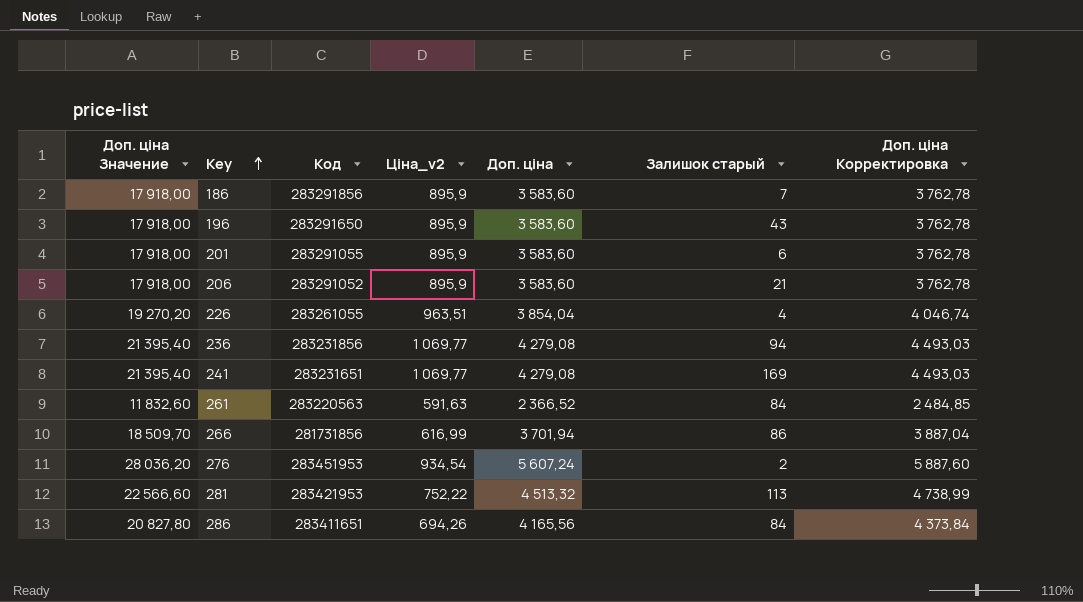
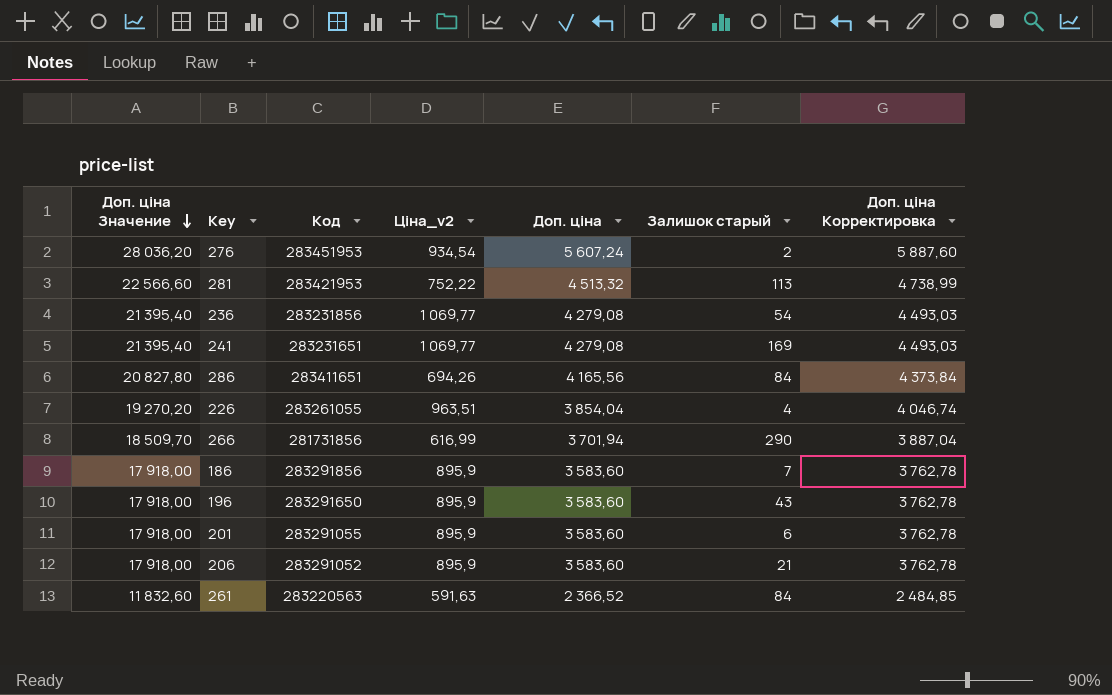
row order: Key ascending -> Доп. ціна Значение descending
236 | Залишок старый: 94 -> 54
266 | Залишок старый: 86 -> 290

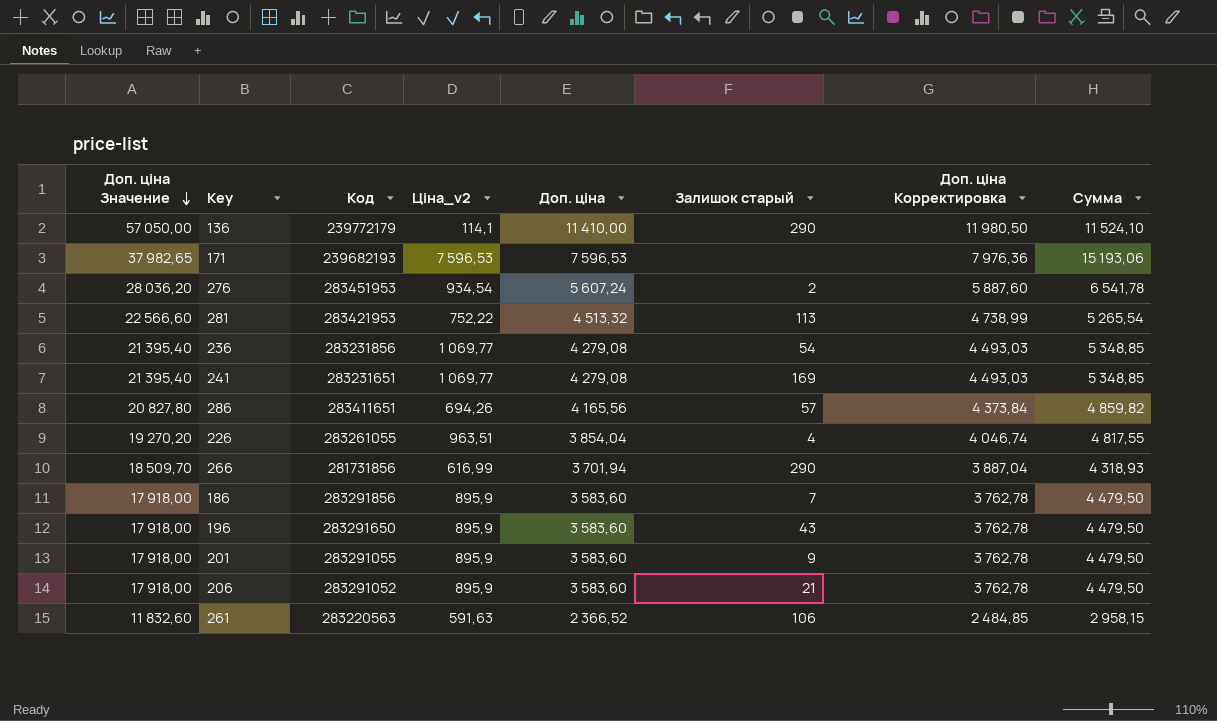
column Сумма | formula: none -> [Ціна_v2] + [Доп. ціна]
row 136: none -> 57 050,00 | 239772179 | 114,1 | 11 410,00 | 290 | 11 980,50 | 11 524,10
row 171: none -> 37 982,65 | 239682193 | 7 596,53 | 7 596,53 | none | 7 976,36 | 15 193,06
286 | Залишок старый: 84 -> 57
201 | Залишок старый: 6 -> 9
261 | Залишок старый: 84 -> 106

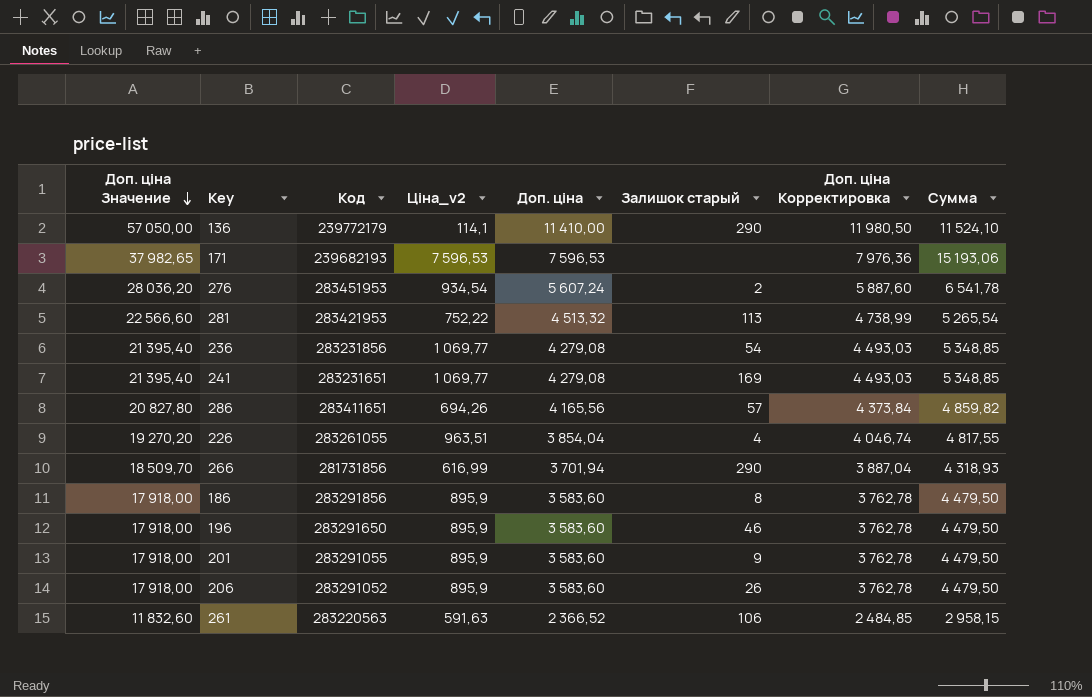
186 | Залишок старый: 7 -> 8
196 | Залишок старый: 43 -> 46
206 | Залишок старый: 21 -> 26

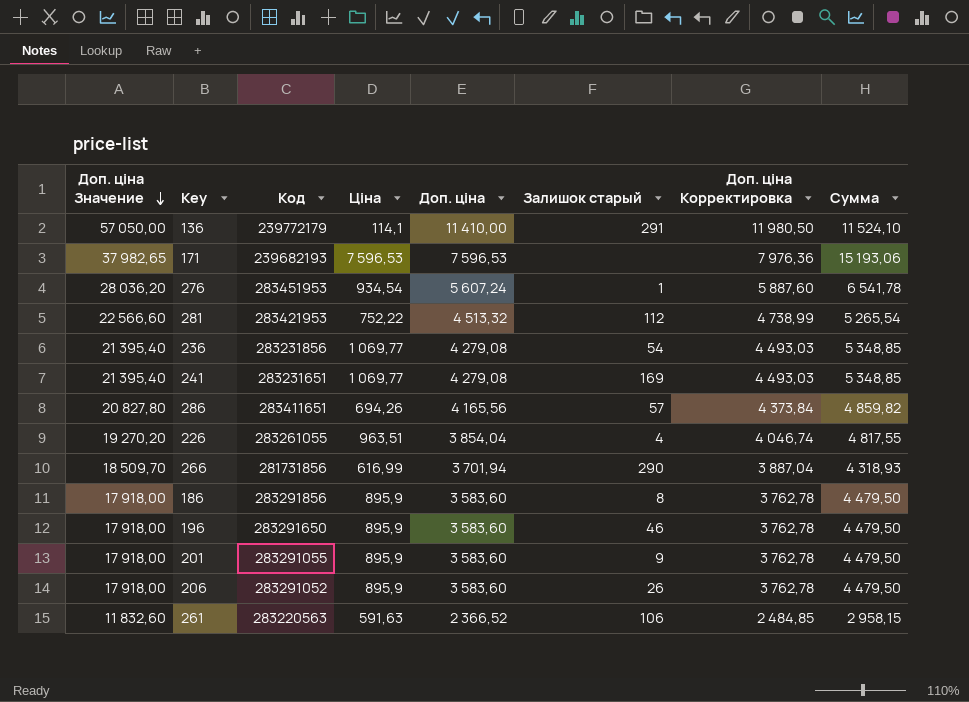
column name: Ціна_v2 -> Ціна
136 | Залишок старый: 290 -> 291
276 | Залишок старый: 2 -> 1
281 | Залишок старый: 113 -> 112

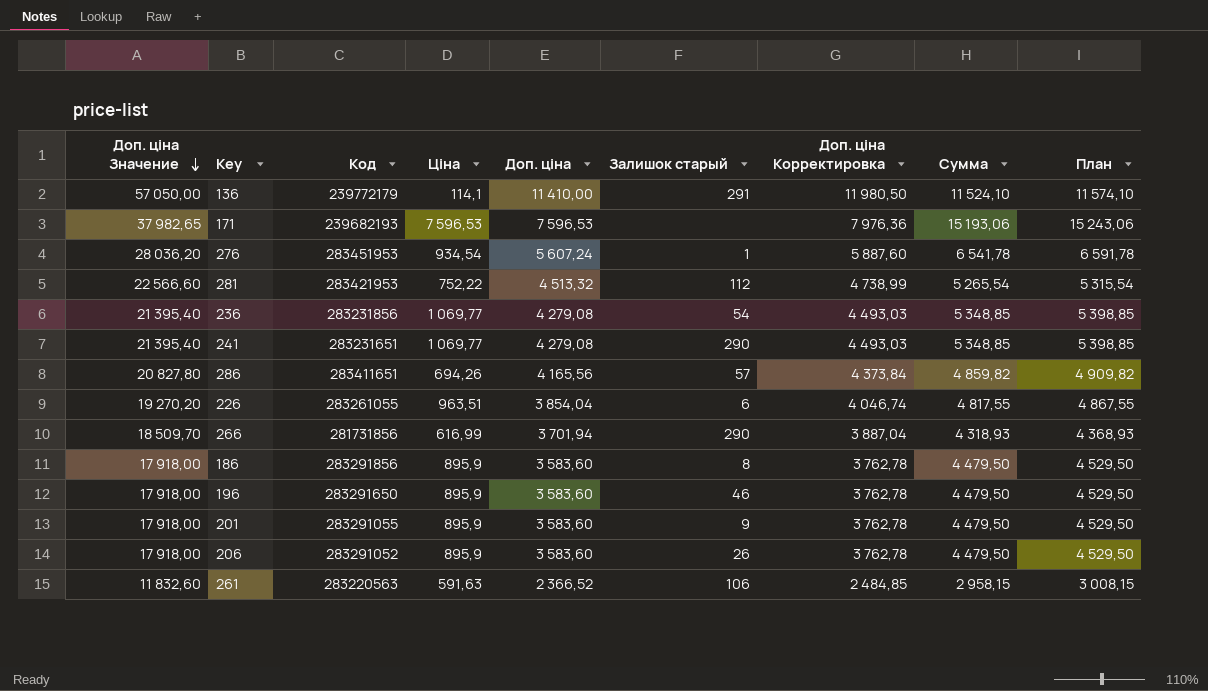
column План | formula: none -> [Сумма] + 50
241 | Залишок старый: 169 -> 290
226 | Залишок старый: 4 -> 6

